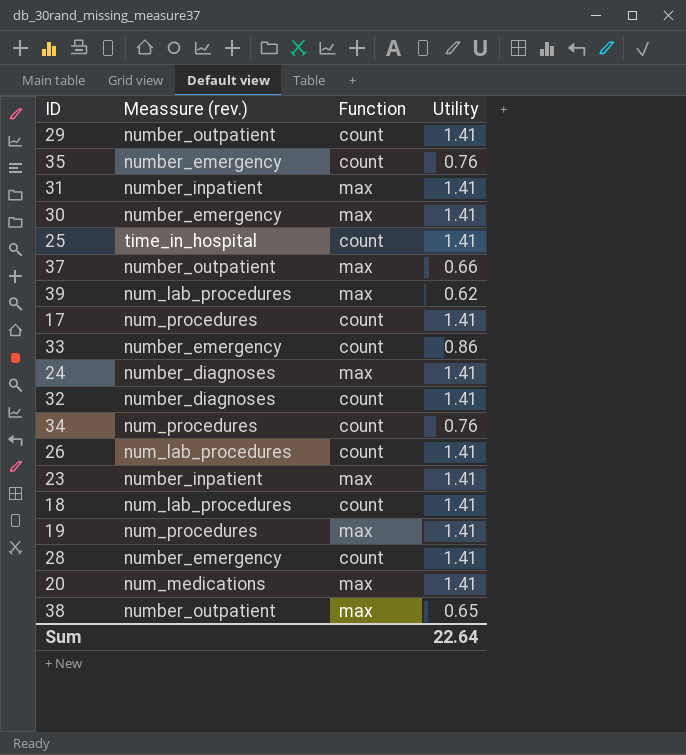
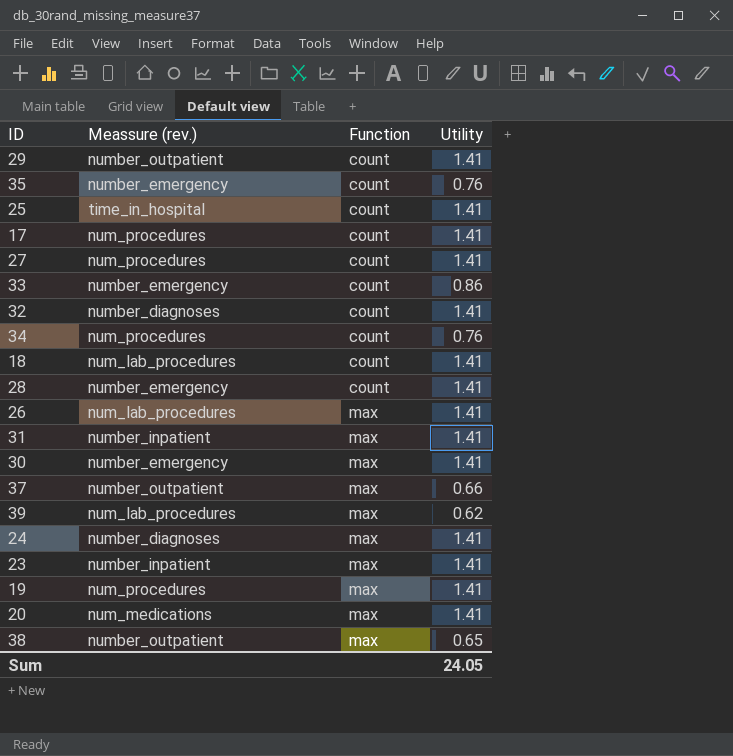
row order: none -> Function ascending
row 27: none -> num_procedures | count | 1.41
26 | Function: count -> max
Sum | Utility: 22.64 -> 24.05

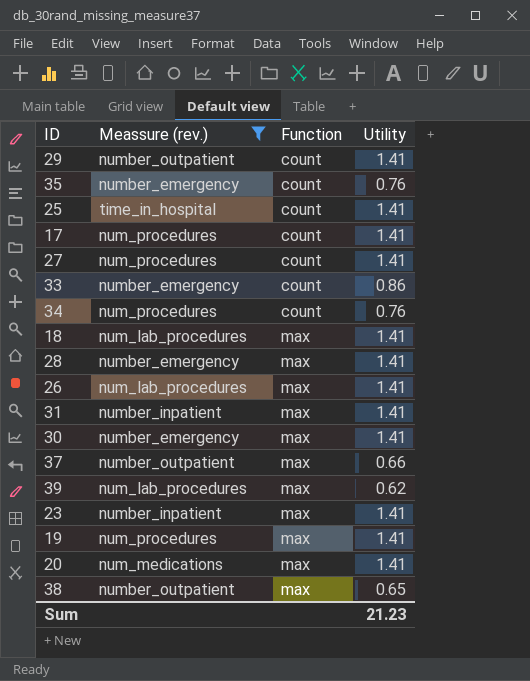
filter: none -> Meassure (rev.) != number_diagnoses
18 | Function: count -> max
28 | Function: count -> max
Sum | Utility: 24.05 -> 21.23

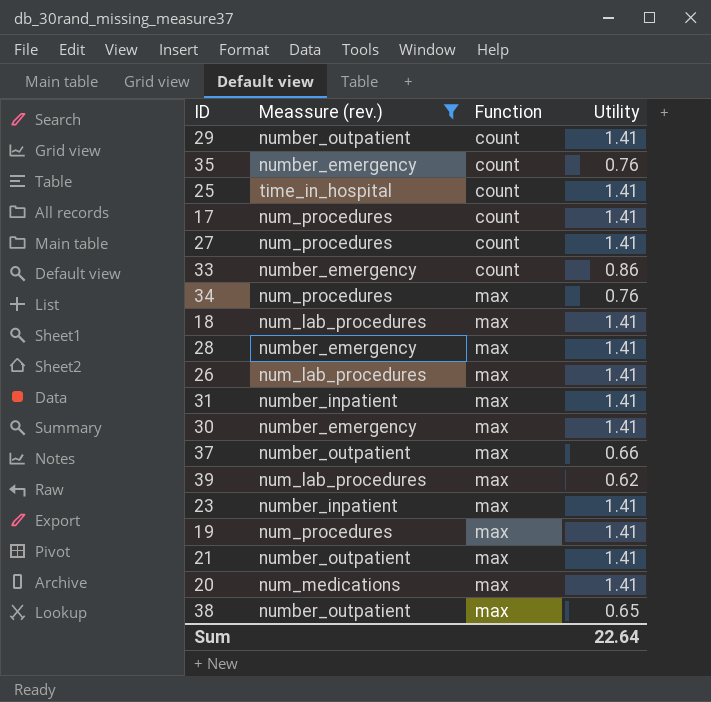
34 | Function: count -> max
row 21: none -> number_outpatient | max | 1.41
Sum | Utility: 21.23 -> 22.64

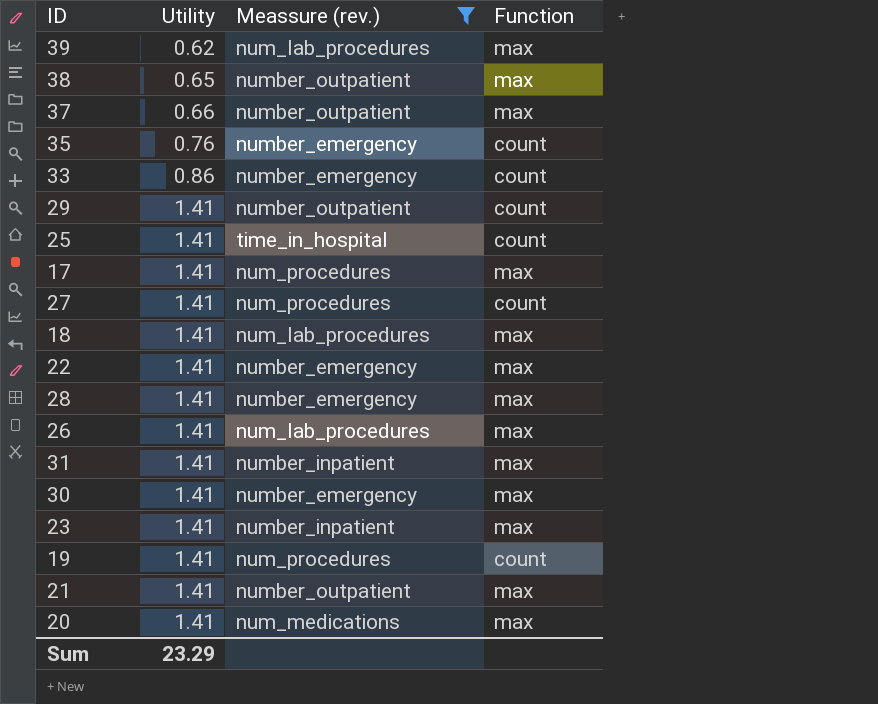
row order: Function ascending -> Utility ascending
column Utility | position: 4 -> 2
row 34: num_procedures | max | 0.76 -> none
17 | Function: count -> max
row 22: none -> 1.41 | number_emergency | max
19 | Function: max -> count
Sum | Utility: 22.64 -> 23.29

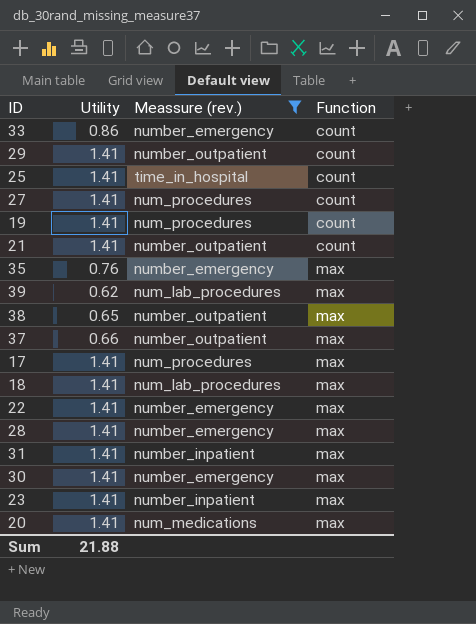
row order: Utility ascending -> Function ascending
row 26: 1.41 | num_lab_procedures | max -> none
21 | Function: max -> count
35 | Function: count -> max
Sum | Utility: 23.29 -> 21.88

